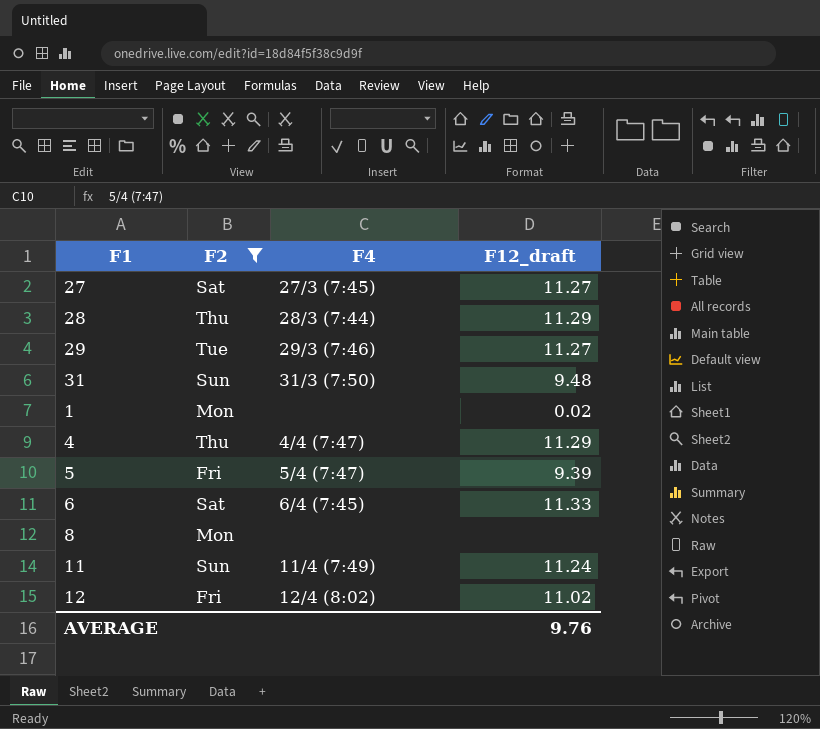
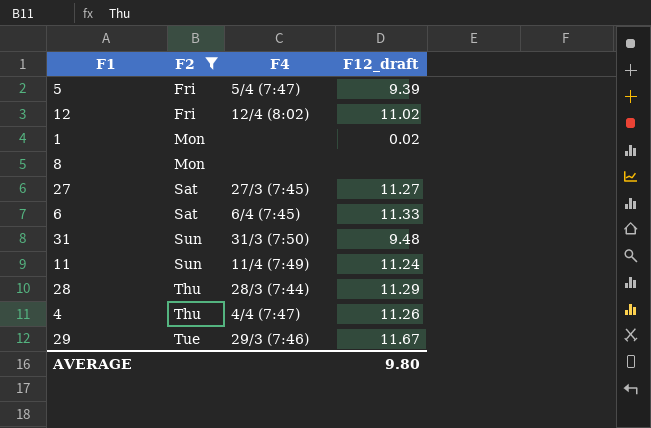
row order: none -> F2 ascending
4 | F12_draft: 11.29 -> 11.26
29 | F12_draft: 11.27 -> 11.67
AVERAGE | F12_draft: 9.76 -> 9.80

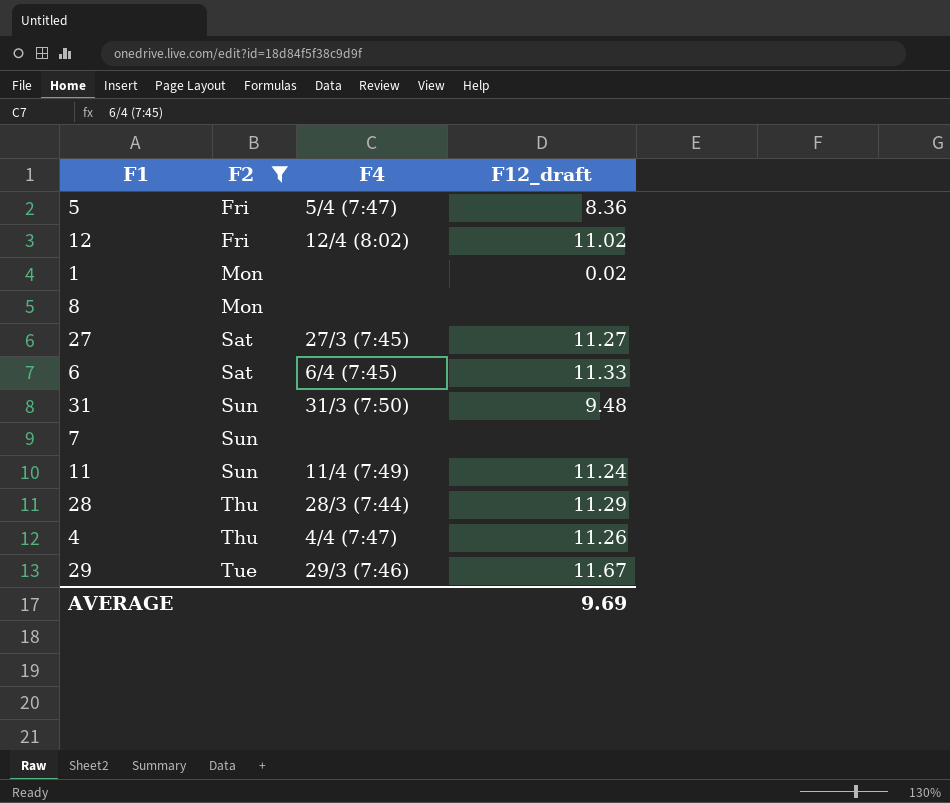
5 | F12_draft: 9.39 -> 8.36
row 7: none -> Sun | none | none
AVERAGE | F12_draft: 9.80 -> 9.69

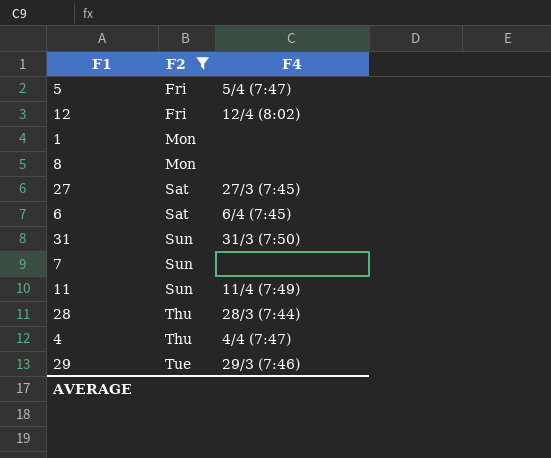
column F12_draft | position: 4 -> none

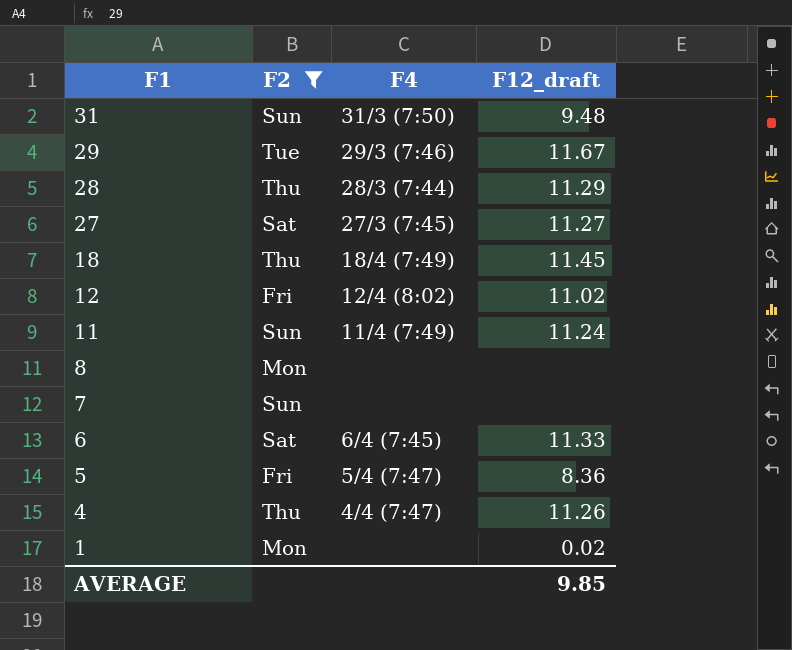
row order: F2 ascending -> F1 descending
column F12_draft | position: none -> 4
row 18: none -> Thu | 18/4 (7:49) | 11.45

